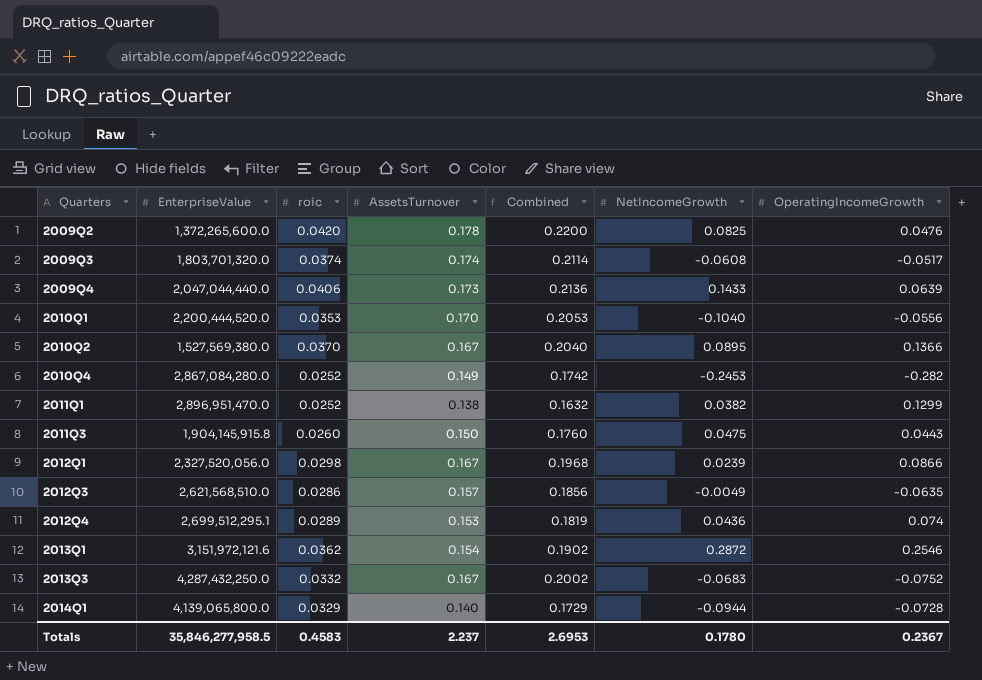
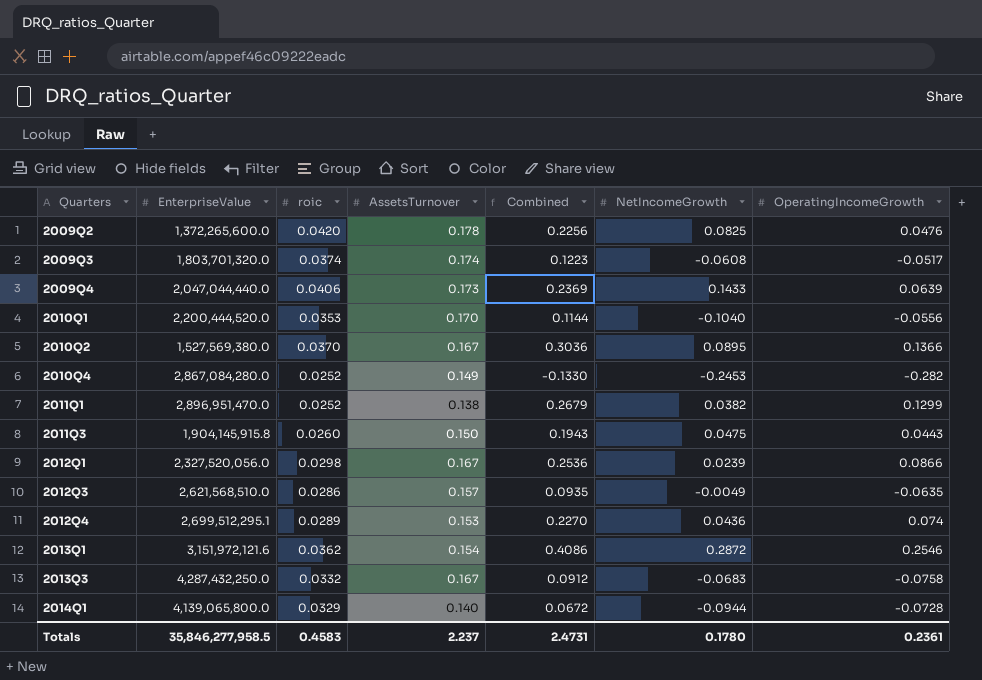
column Combined | formula: [roic] + [AssetsTurnover] -> [AssetsTurnover] + [OperatingIncomeGrowth]
2013Q3 | OperatingIncomeGrowth: -0.0752 -> -0.0758
Totals | Combined: 2.6953 -> 2.4731
Totals | OperatingIncomeGrowth: 0.2367 -> 0.2361

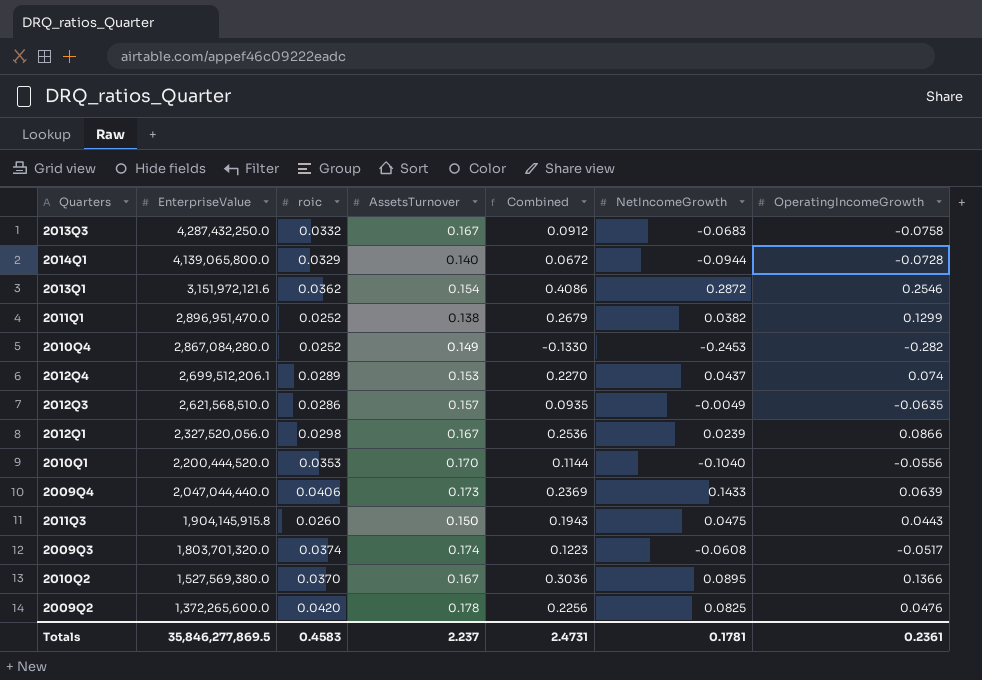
row order: Quarters ascending -> EnterpriseValue descending
2012Q4 | EnterpriseValue: 2,699,512,295.1 -> 2,699,512,206.1
2012Q4 | NetIncomeGrowth: 0.0436 -> 0.0437
Totals | EnterpriseValue: 35,846,277,958.5 -> 35,846,277,869.5
Totals | NetIncomeGrowth: 0.1780 -> 0.1781

